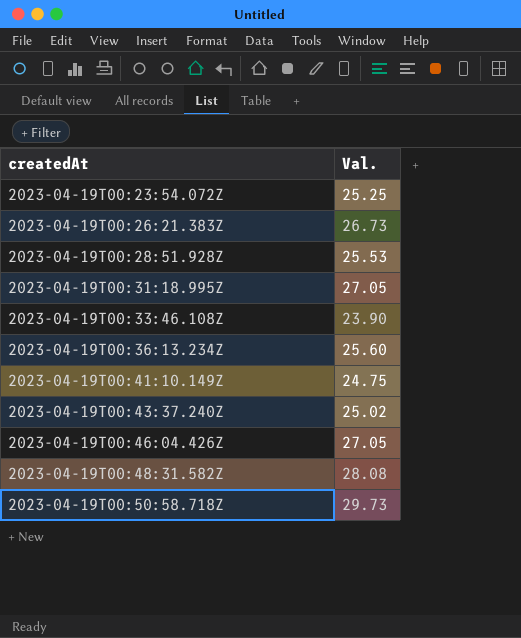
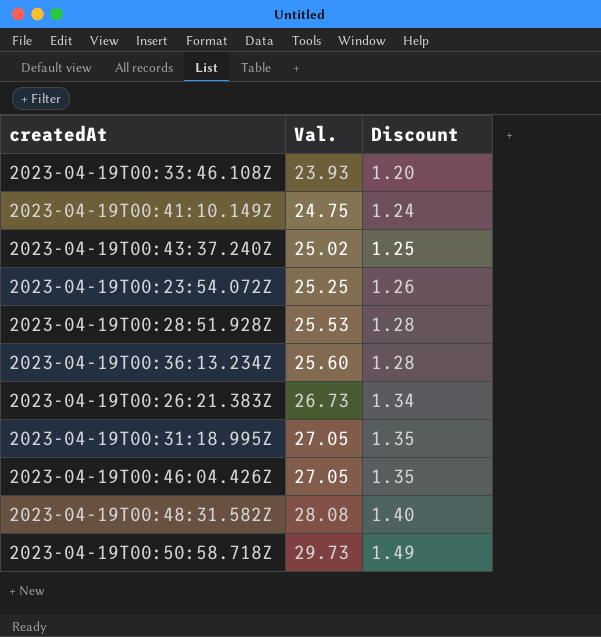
row order: createdAt ascending -> Val. ascending
column Discount | formula: none -> [Val.] * 0.05
2023-04-19T00:33:46.108Z | Val.: 23.90 -> 23.93

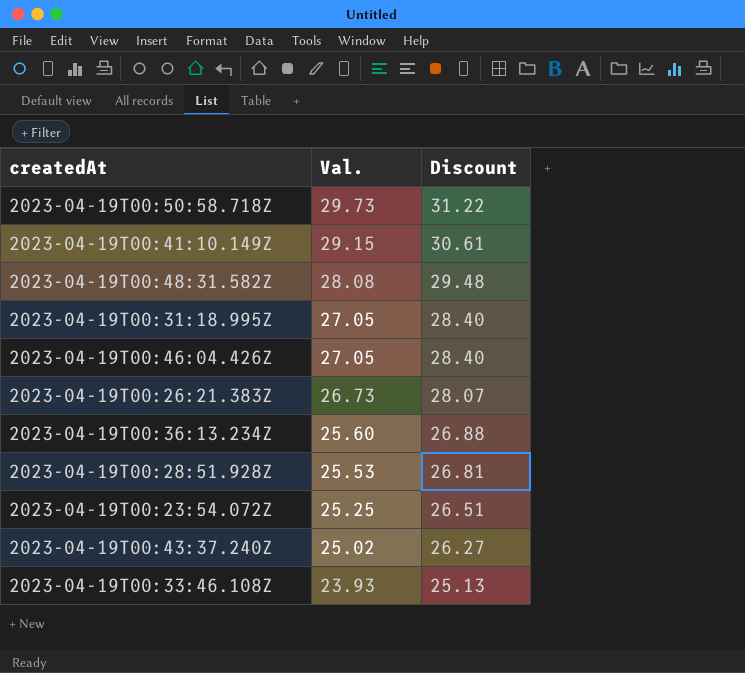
row order: Val. ascending -> Val. descending
column Discount | formula: [Val.] * 0.05 -> [Val.] * 1.05
2023-04-19T00:41:10.149Z | Val.: 24.75 -> 29.15

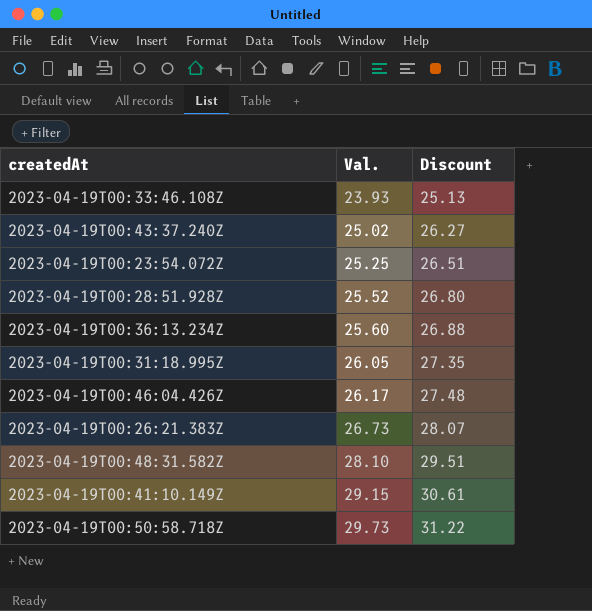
row order: Val. descending -> Val. ascending
2023-04-19T00:28:51.928Z | Val.: 25.53 -> 25.52
2023-04-19T00:28:51.928Z | Discount: 26.81 -> 26.80
2023-04-19T00:31:18.995Z | Val.: 27.05 -> 26.05
2023-04-19T00:31:18.995Z | Discount: 28.40 -> 27.35
2023-04-19T00:46:04.426Z | Val.: 27.05 -> 26.17
2023-04-19T00:46:04.426Z | Discount: 28.40 -> 27.48
2023-04-19T00:48:31.582Z | Val.: 28.08 -> 28.10
2023-04-19T00:48:31.582Z | Discount: 29.48 -> 29.51

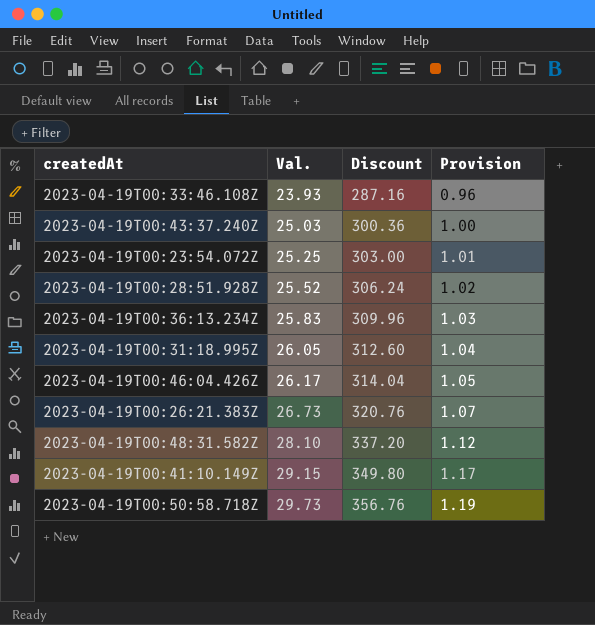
column Discount | formula: [Val.] * 1.05 -> [Val.] * 12
column Provision | formula: none -> [Val.] * 0.04
2023-04-19T00:43:37.240Z | Val.: 25.02 -> 25.03
2023-04-19T00:36:13.234Z | Val.: 25.60 -> 25.83

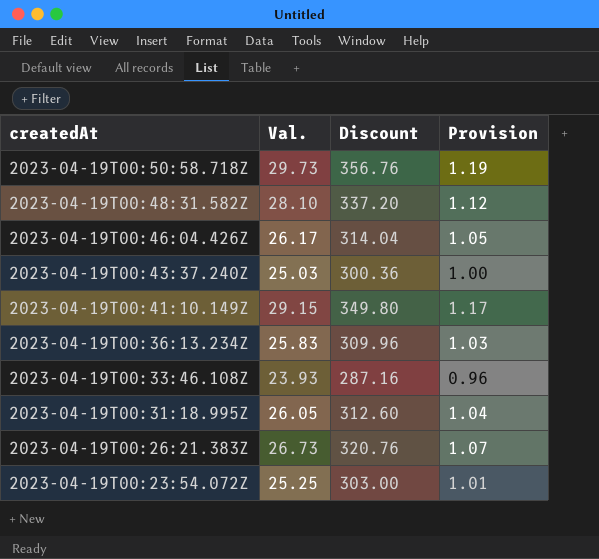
row order: Val. ascending -> createdAt descending
row 2023-04-19T00:28:51.928Z: 25.52 | 306.24 | 1.02 -> none

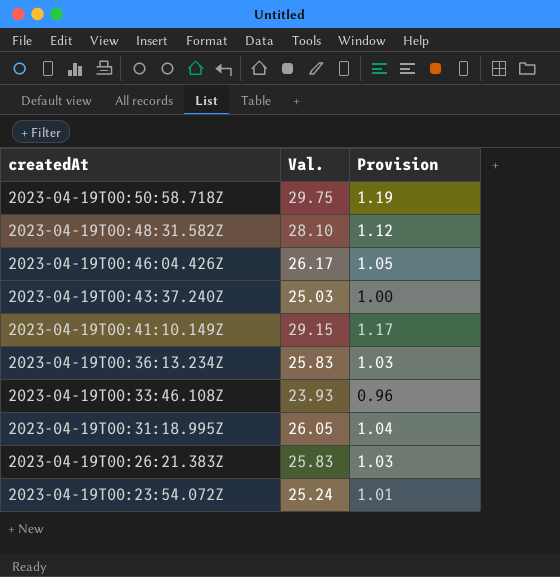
column Discount | formula: [Val.] * 12 -> none
2023-04-19T00:50:58.718Z | Val.: 29.73 -> 29.75
2023-04-19T00:26:21.383Z | Val.: 26.73 -> 25.83
2023-04-19T00:26:21.383Z | Provision: 1.07 -> 1.03
2023-04-19T00:23:54.072Z | Val.: 25.25 -> 25.24

